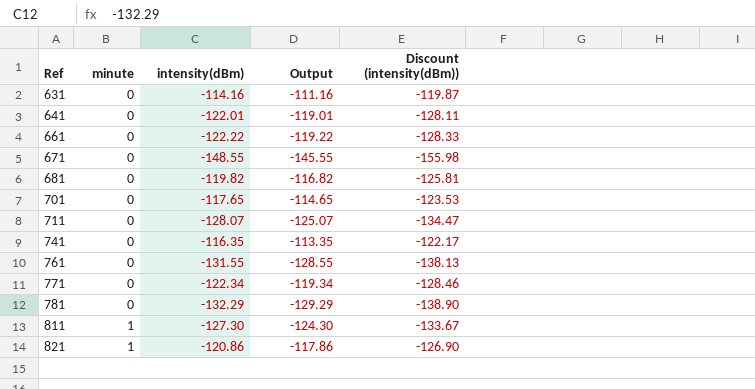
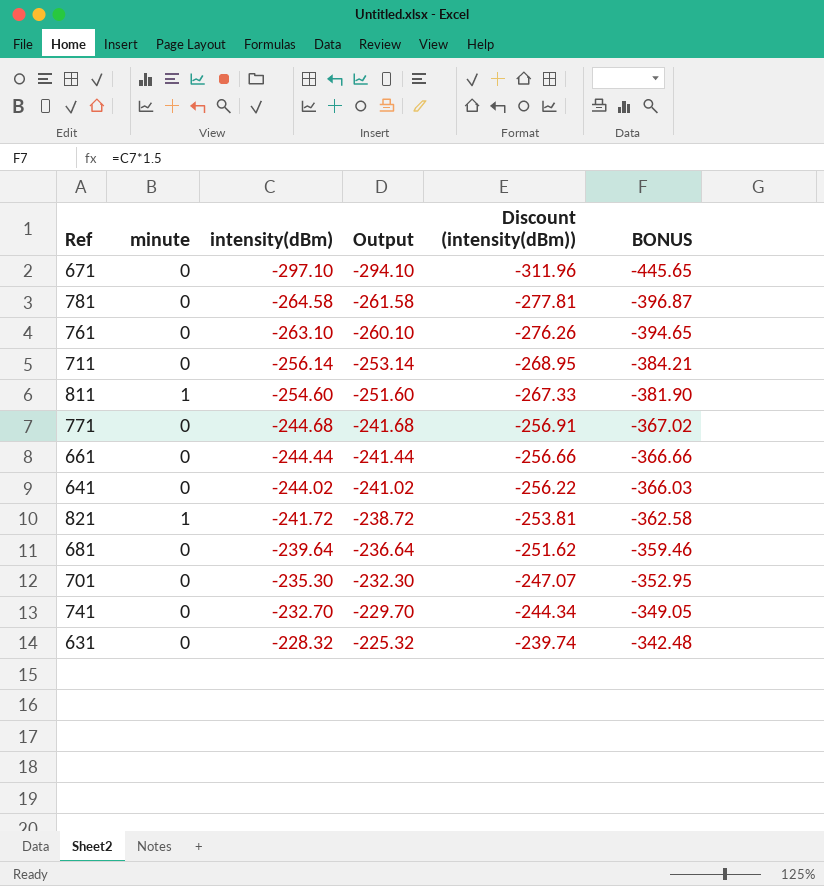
row order: Ref ascending -> intensity(dBm) ascending
column BONUS | formula: none -> [intensity(dBm)] * 1.5
671 | intensity(dBm): -148.55 -> -297.10
671 | Output: -145.55 -> -294.10
671 | Discount (intensity(dBm)): -155.98 -> -311.96
781 | intensity(dBm): -132.29 -> -264.58
781 | Output: -129.29 -> -261.58
781 | Discount (intensity(dBm)): -138.90 -> -277.81
761 | intensity(dBm): -131.55 -> -263.10
761 | Output: -128.55 -> -260.10
761 | Discount (intensity(dBm)): -138.13 -> -276.26
711 | intensity(dBm): -128.07 -> -256.14
711 | Output: -125.07 -> -253.14
711 | Discount (intensity(dBm)): -134.47 -> -268.95
811 | intensity(dBm): -127.30 -> -254.60
811 | Output: -124.30 -> -251.60
811 | Discount (intensity(dBm)): -133.67 -> -267.33
771 | intensity(dBm): -122.34 -> -244.68
771 | Output: -119.34 -> -241.68
771 | Discount (intensity(dBm)): -128.46 -> -256.91
661 | intensity(dBm): -122.22 -> -244.44
661 | Output: -119.22 -> -241.44
661 | Discount (intensity(dBm)): -128.33 -> -256.66
641 | intensity(dBm): -122.01 -> -244.02
641 | Output: -119.01 -> -241.02
641 | Discount (intensity(dBm)): -128.11 -> -256.22
821 | intensity(dBm): -120.86 -> -241.72
821 | Output: -117.86 -> -238.72
821 | Discount (intensity(dBm)): -126.90 -> -253.81
681 | intensity(dBm): -119.82 -> -239.64
681 | Output: -116.82 -> -236.64
681 | Discount (intensity(dBm)): -125.81 -> -251.62
701 | intensity(dBm): -117.65 -> -235.30
701 | Output: -114.65 -> -232.30
701 | Discount (intensity(dBm)): -123.53 -> -247.07
741 | intensity(dBm): -116.35 -> -232.70
741 | Output: -113.35 -> -229.70
741 | Discount (intensity(dBm)): -122.17 -> -244.34
631 | intensity(dBm): -114.16 -> -228.32
631 | Output: -111.16 -> -225.32
631 | Discount (intensity(dBm)): -119.87 -> -239.74

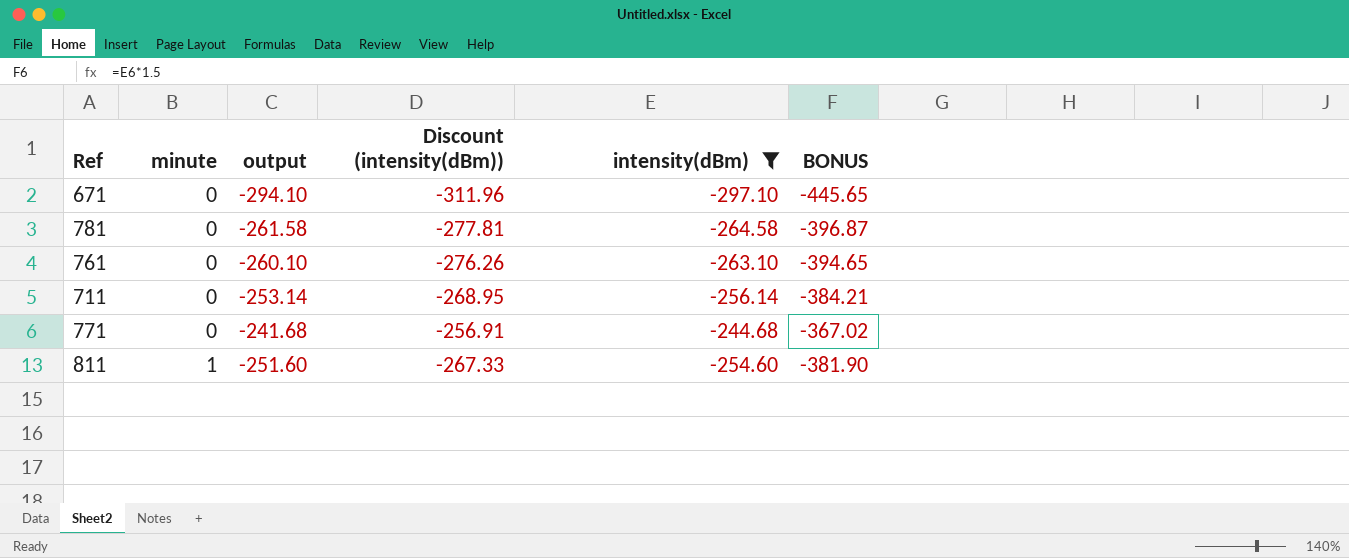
filter: none -> intensity(dBm) <= -244.68
row order: intensity(dBm) ascending -> minute ascending
column name: Output -> output
column intensity(dBm) | position: 3 -> 5

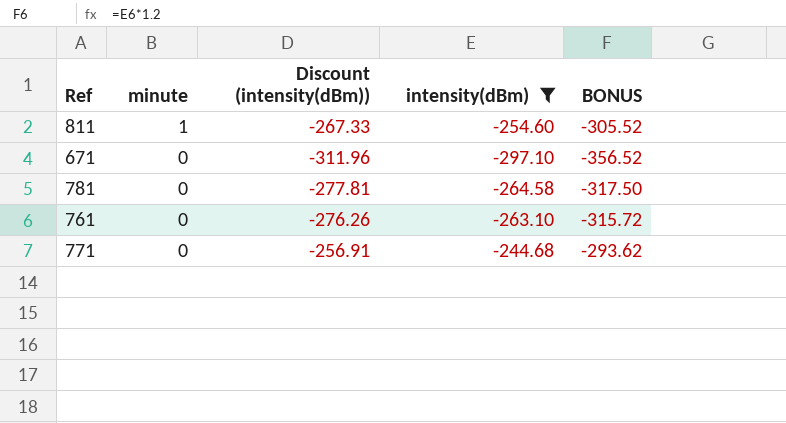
row order: minute ascending -> minute descending
column output | formula: [intensity(dBm)] + 3 -> none
column BONUS | formula: [intensity(dBm)] * 1.5 -> [intensity(dBm)] * 1.2
row 711: 0 | -253.14 | -268.95 | -256.14 | -384.21 -> none

